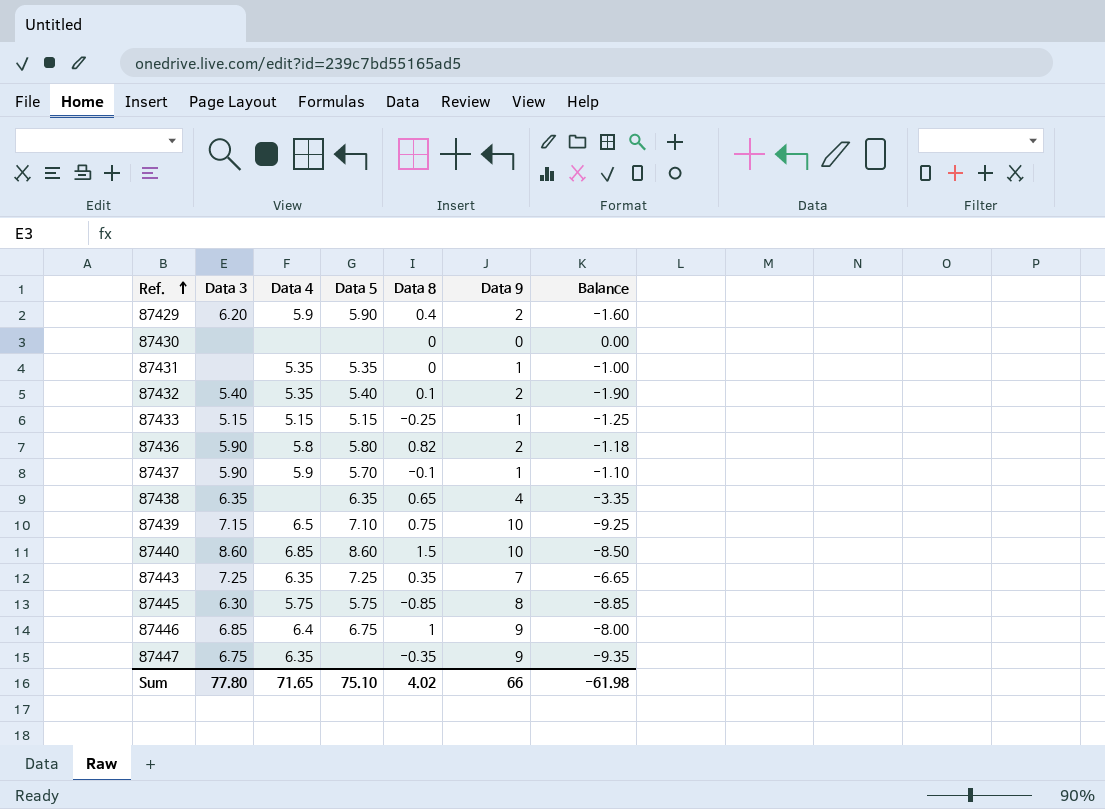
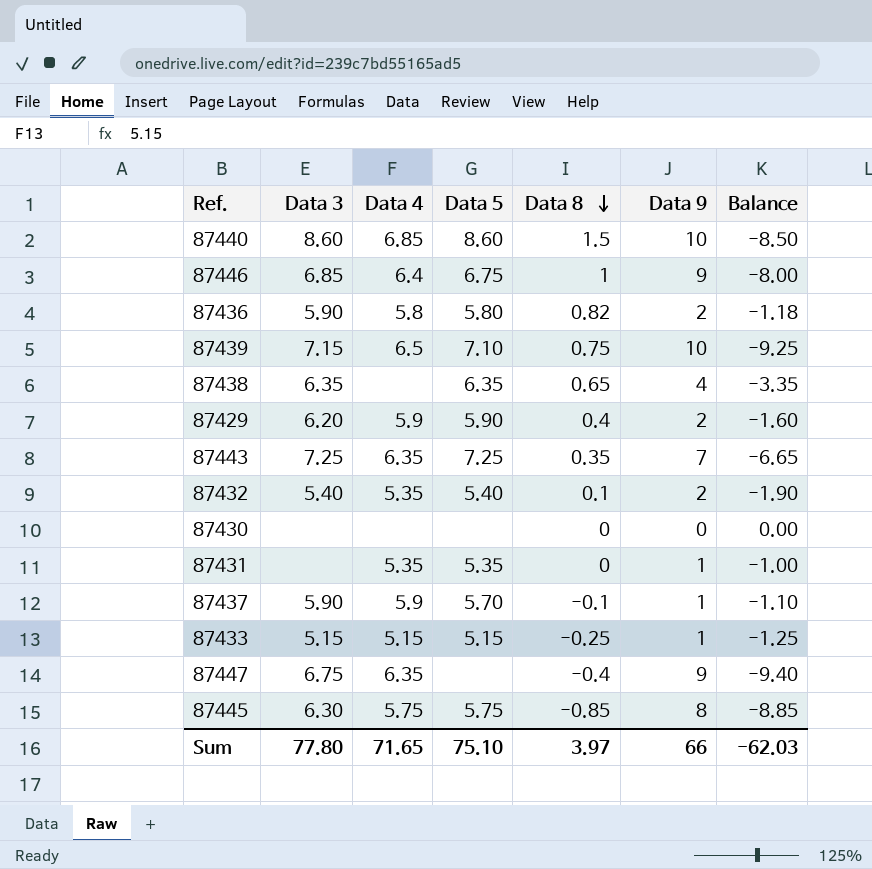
row order: Ref. ascending -> Data 8 descending
87447 | Data 8: -0.35 -> -0.4
87447 | Balance: -9.35 -> -9.40
Sum | Data 8: 4.02 -> 3.97
Sum | Balance: -61.98 -> -62.03

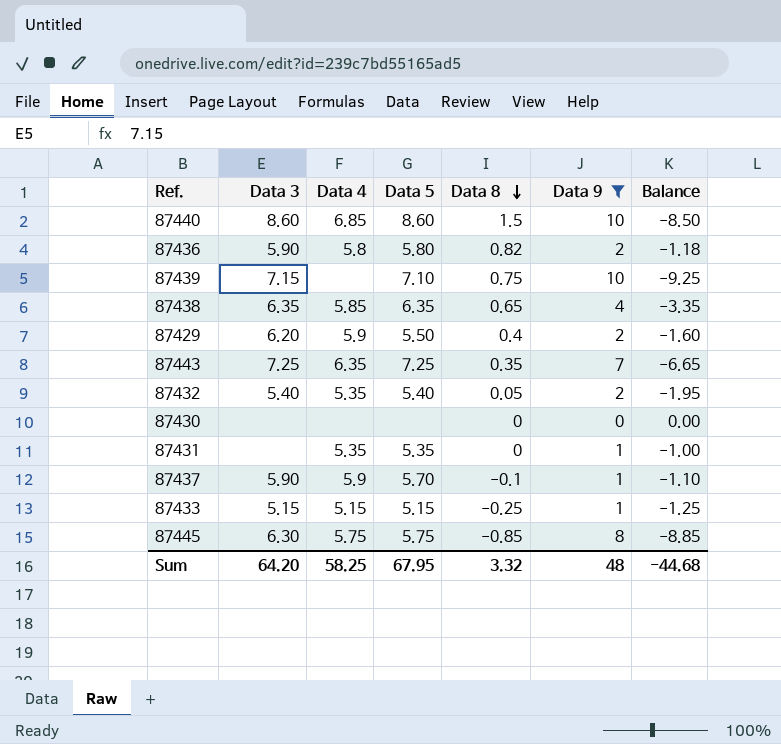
filter: none -> Data 9 != 9
87439 | Data 4: 6.5 -> none
87438 | Data 4: none -> 5.85
87429 | Data 5: 5.90 -> 5.50
87432 | Data 8: 0.1 -> 0.05
87432 | Balance: -1.90 -> -1.95
Sum | Data 3: 77.80 -> 64.20
Sum | Data 4: 71.65 -> 58.25
Sum | Data 5: 75.10 -> 67.95
Sum | Data 8: 3.97 -> 3.32
Sum | Data 9: 66 -> 48
Sum | Balance: -62.03 -> -44.68

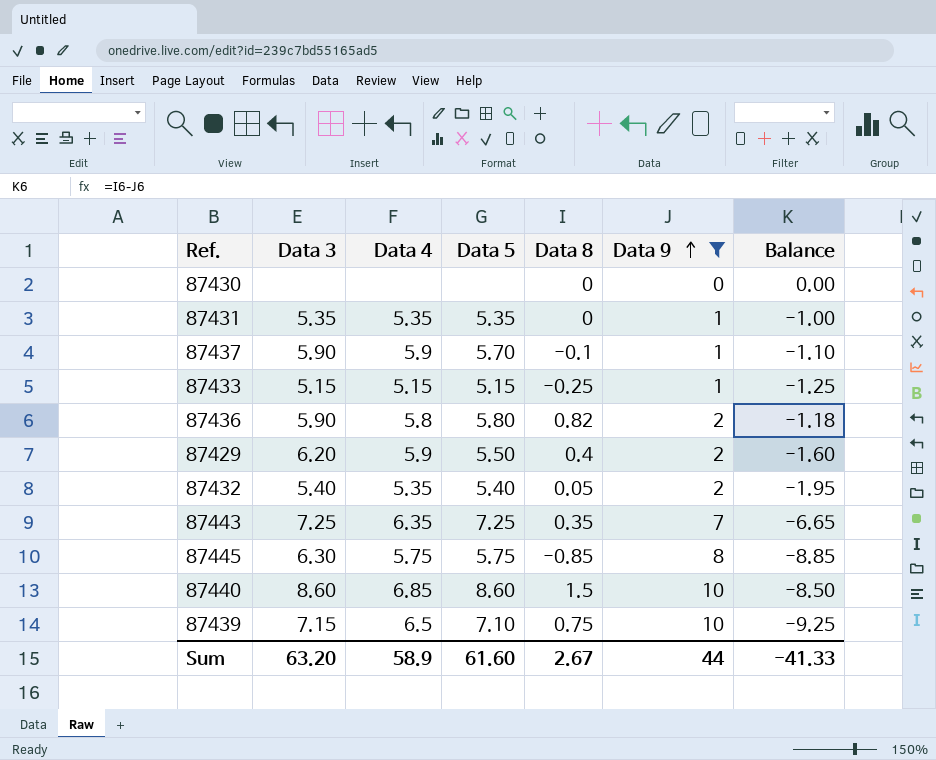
row order: Data 8 descending -> Data 9 ascending
row 87438: 6.35 | 5.85 | 6.35 | 0.65 | 4 | -3.35 -> none
87431 | Data 3: none -> 5.35
87439 | Data 4: none -> 6.5
Sum | Data 3: 64.20 -> 63.20
Sum | Data 4: 58.25 -> 58.9
Sum | Data 5: 67.95 -> 61.60
Sum | Data 8: 3.32 -> 2.67
Sum | Data 9: 48 -> 44
Sum | Balance: -44.68 -> -41.33

